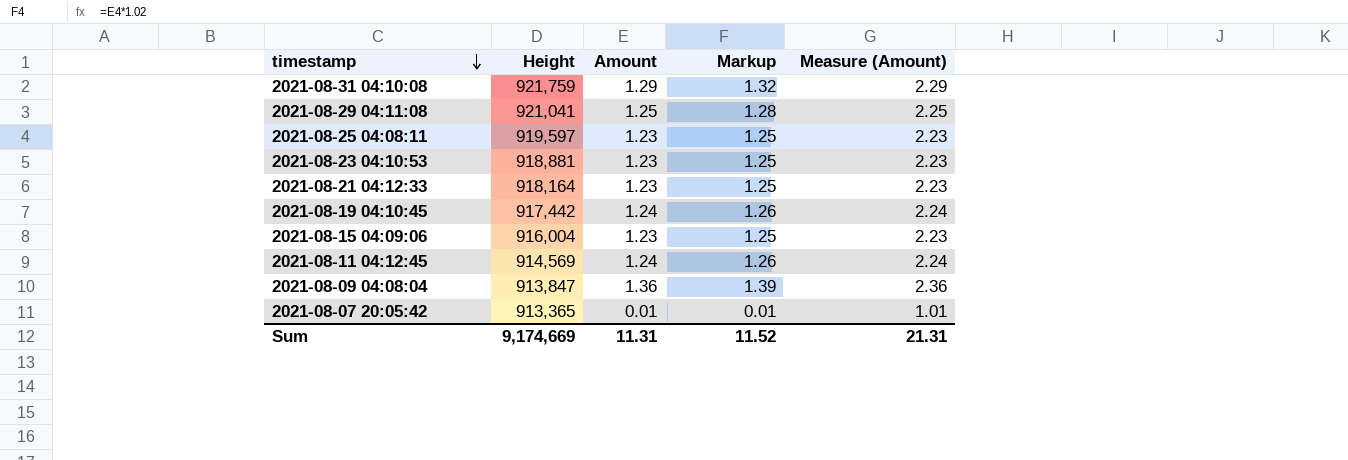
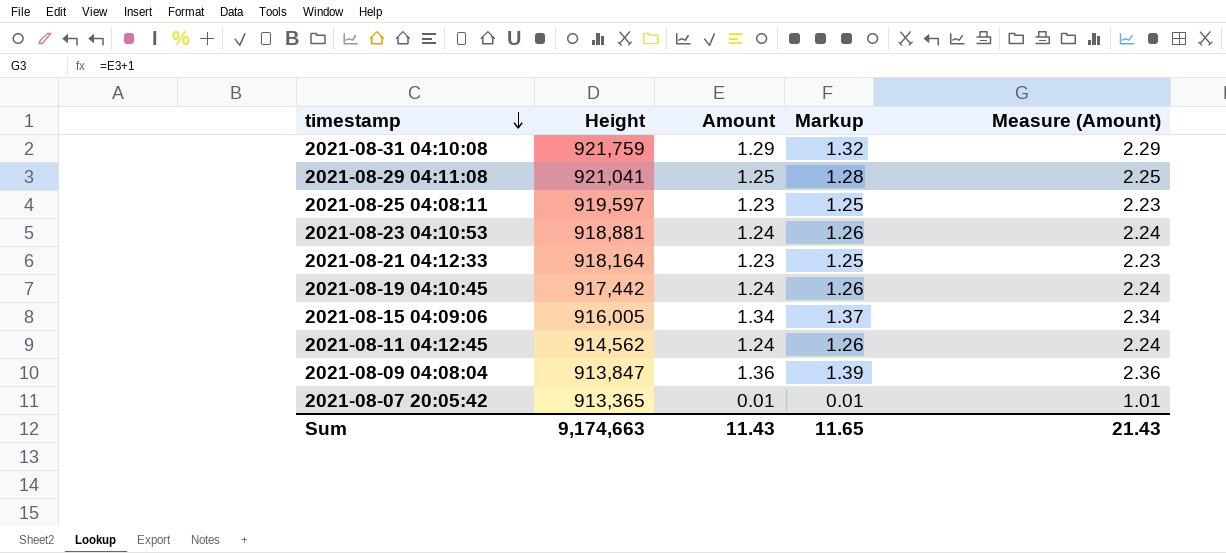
2021-08-23 04:10:53 | Amount: 1.23 -> 1.24
2021-08-23 04:10:53 | Markup: 1.25 -> 1.26
2021-08-23 04:10:53 | Measure (Amount): 2.23 -> 2.24
2021-08-15 04:09:06 | Height: 916,004 -> 916,005
2021-08-15 04:09:06 | Amount: 1.23 -> 1.34
2021-08-15 04:09:06 | Markup: 1.25 -> 1.37
2021-08-15 04:09:06 | Measure (Amount): 2.23 -> 2.34
2021-08-11 04:12:45 | Height: 914,569 -> 914,562
Sum | Height: 9,174,669 -> 9,174,663
Sum | Amount: 11.31 -> 11.43
Sum | Markup: 11.52 -> 11.65
Sum | Measure (Amount): 21.31 -> 21.43

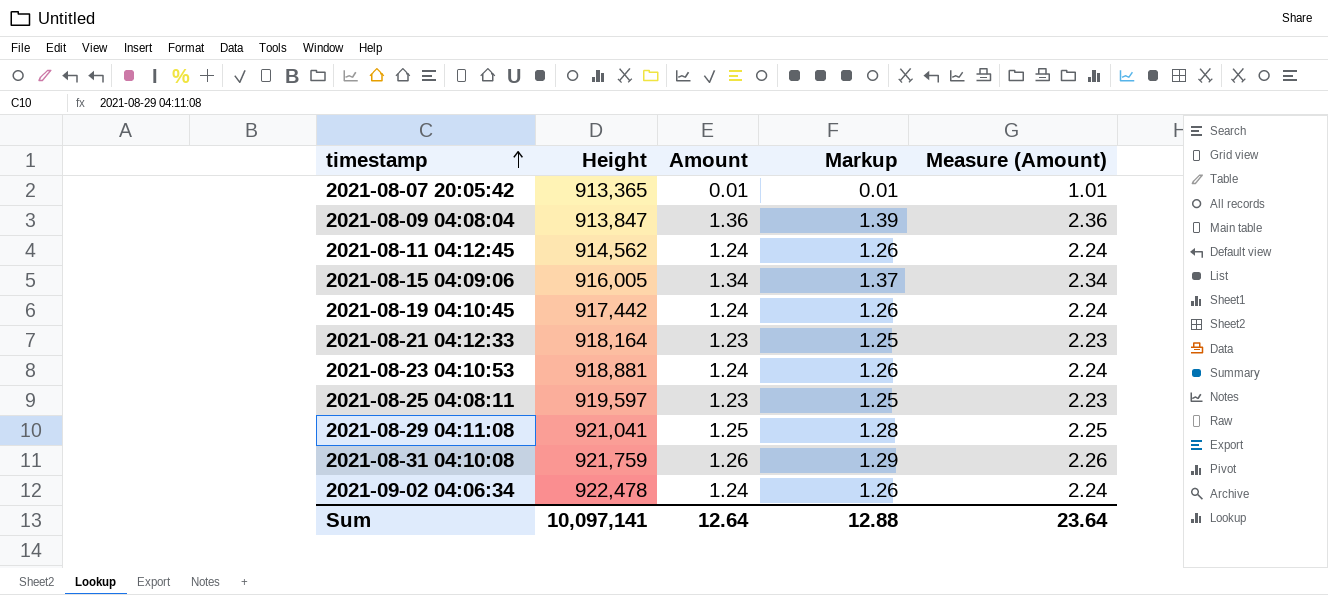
row order: timestamp descending -> timestamp ascending
2021-08-31 04:10:08 | Amount: 1.29 -> 1.26
2021-08-31 04:10:08 | Markup: 1.32 -> 1.29
2021-08-31 04:10:08 | Measure (Amount): 2.29 -> 2.26
row 2021-09-02 04:06:34: none -> 922,478 | 1.24 | 1.26 | 2.24
Sum | Height: 9,174,663 -> 10,097,141
Sum | Amount: 11.43 -> 12.64
Sum | Markup: 11.65 -> 12.88
Sum | Measure (Amount): 21.43 -> 23.64

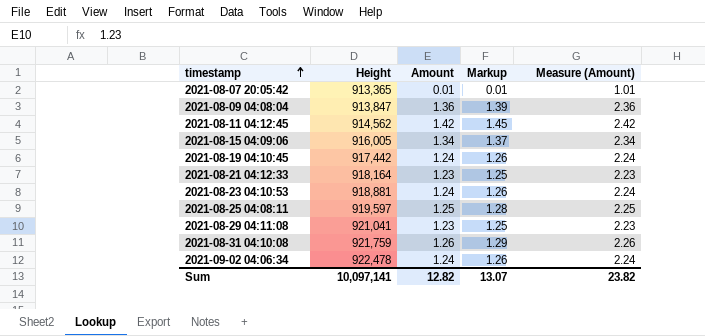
2021-08-11 04:12:45 | Amount: 1.24 -> 1.42
2021-08-11 04:12:45 | Markup: 1.26 -> 1.45
2021-08-11 04:12:45 | Measure (Amount): 2.24 -> 2.42
2021-08-25 04:08:11 | Amount: 1.23 -> 1.25
2021-08-25 04:08:11 | Markup: 1.25 -> 1.28
2021-08-25 04:08:11 | Measure (Amount): 2.23 -> 2.25
2021-08-29 04:11:08 | Amount: 1.25 -> 1.23
2021-08-29 04:11:08 | Markup: 1.28 -> 1.25
2021-08-29 04:11:08 | Measure (Amount): 2.25 -> 2.23
Sum | Amount: 12.64 -> 12.82
Sum | Markup: 12.88 -> 13.07
Sum | Measure (Amount): 23.64 -> 23.82

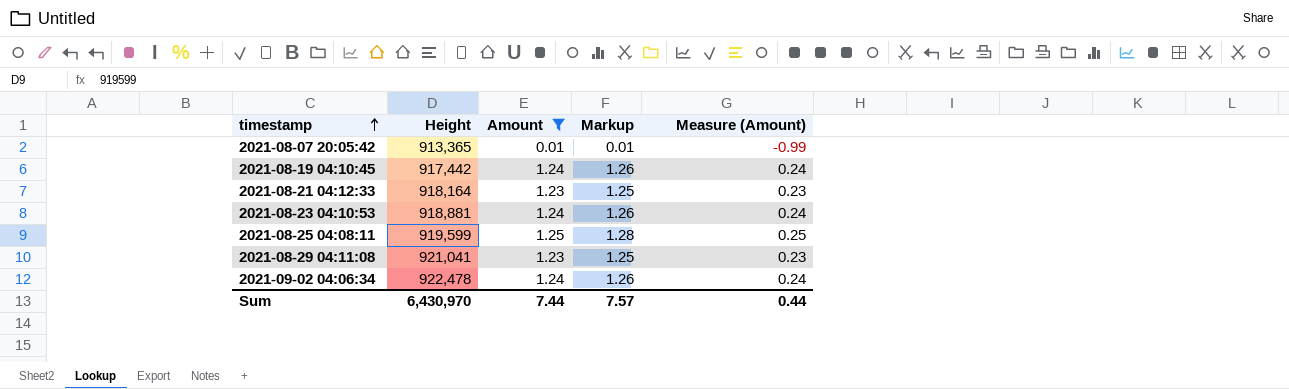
filter: none -> Amount <= 1.25
column Measure (Amount) | formula: [Amount] + 1 -> [Amount] - 1
2021-08-25 04:08:11 | Height: 919,597 -> 919,599
Sum | Height: 10,097,141 -> 6,430,970
Sum | Amount: 12.82 -> 7.44
Sum | Markup: 13.07 -> 7.57
Sum | Measure (Amount): 23.82 -> 0.44

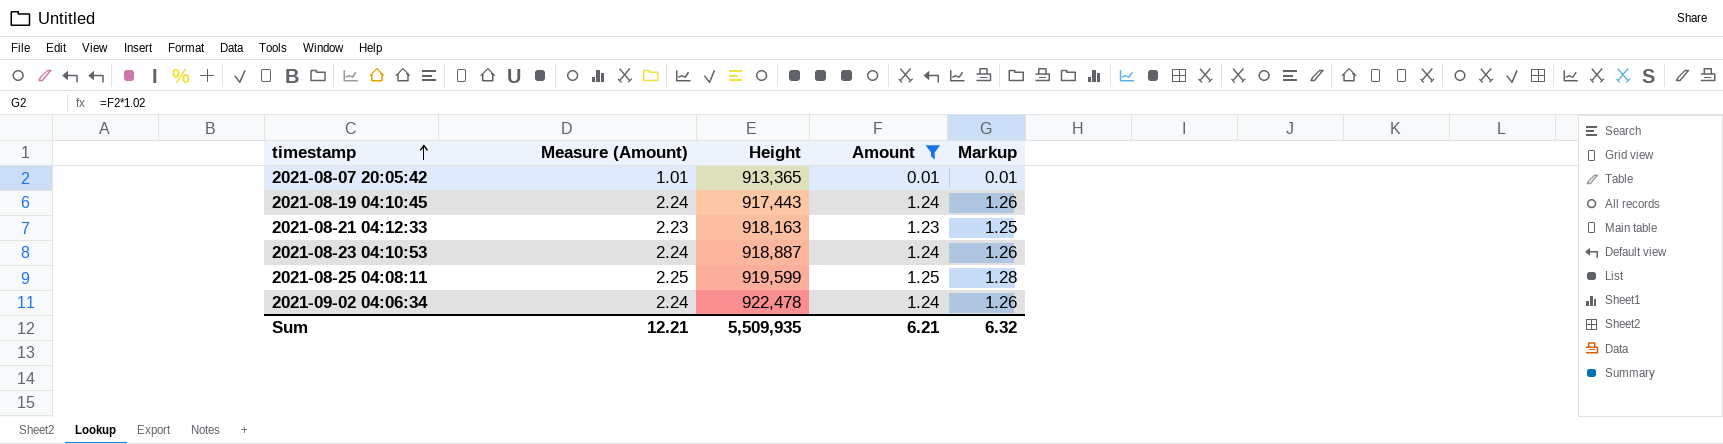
column Measure (Amount) | formula: [Amount] - 1 -> [Amount] + 1
column Measure (Amount) | position: 5 -> 2
row 2021-08-29 04:11:08: 921,041 | 1.23 | 1.25 | 0.23 -> none
2021-08-19 04:10:45 | Height: 917,442 -> 917,443
2021-08-21 04:12:33 | Height: 918,164 -> 918,163
2021-08-23 04:10:53 | Height: 918,881 -> 918,887
Sum | Measure (Amount): 0.44 -> 12.21
Sum | Height: 6,430,970 -> 5,509,935
Sum | Amount: 7.44 -> 6.21
Sum | Markup: 7.57 -> 6.32

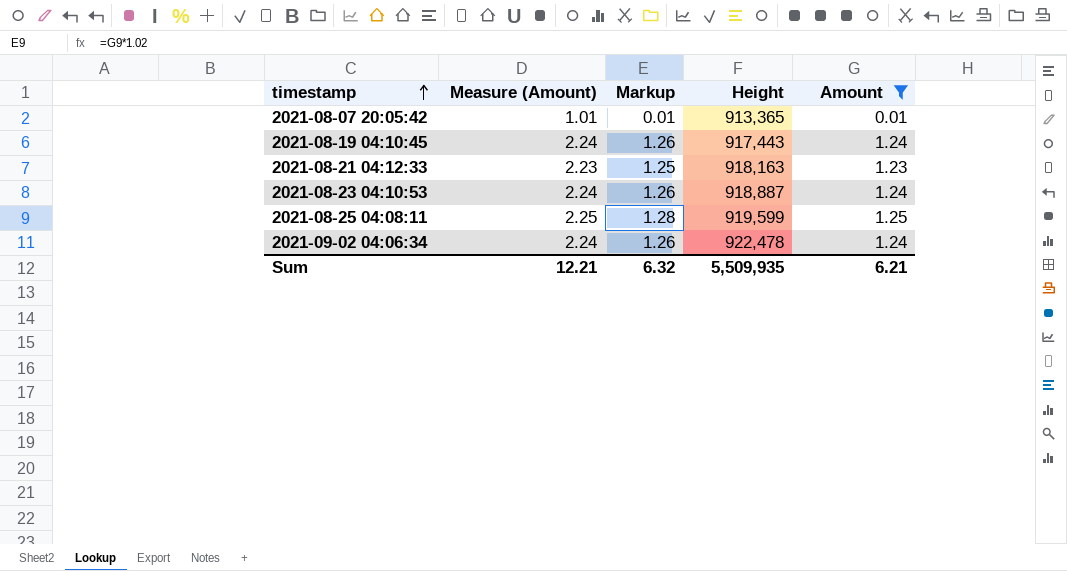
column Markup | position: 5 -> 3

